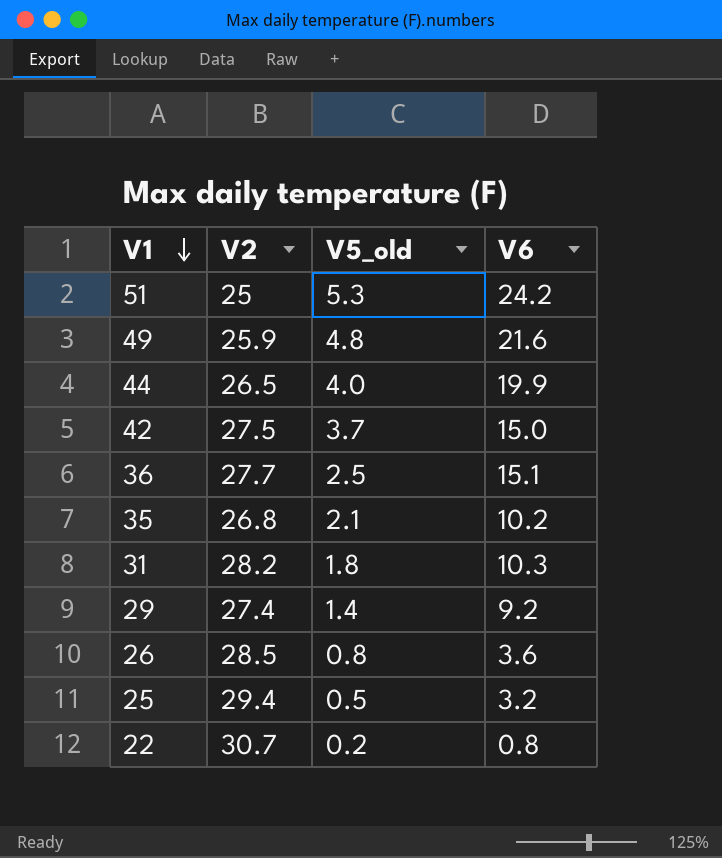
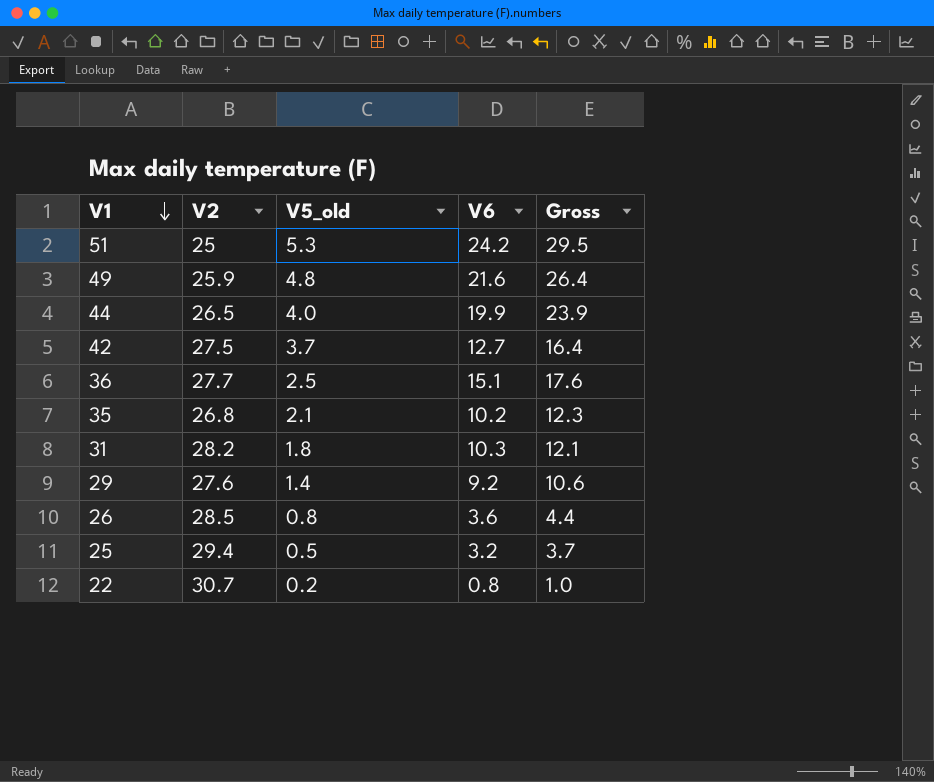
column Gross | formula: none -> [V5_old] + [V6]
42 | V6: 15.0 -> 12.7
29 | V2: 27.4 -> 27.6

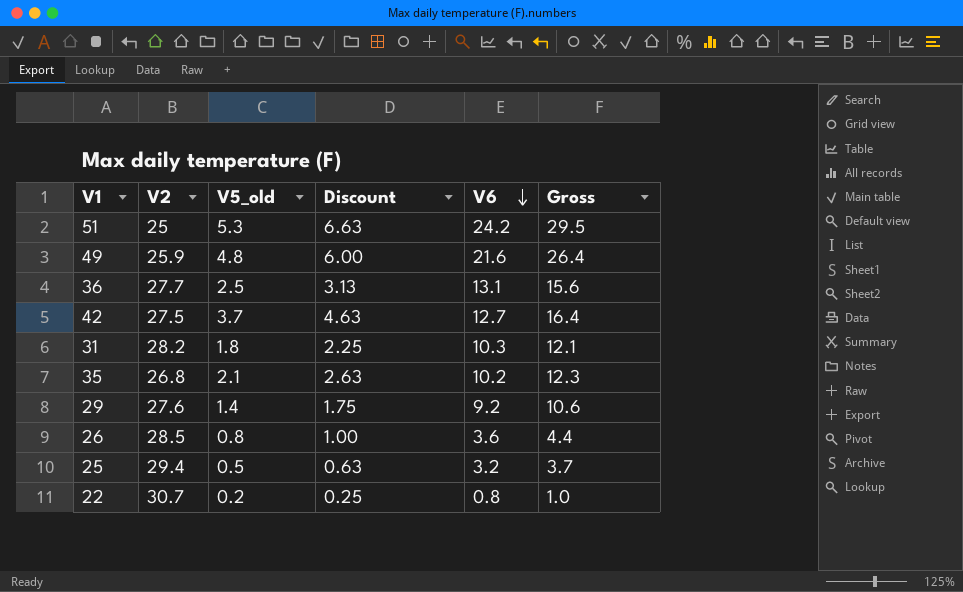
row order: V1 descending -> V6 descending
column Discount | formula: none -> [V5_old] * 1.25
row 44: 26.5 | 4.0 | 19.9 | 23.9 -> none
36 | V6: 15.1 -> 13.1
36 | Gross: 17.6 -> 15.6

